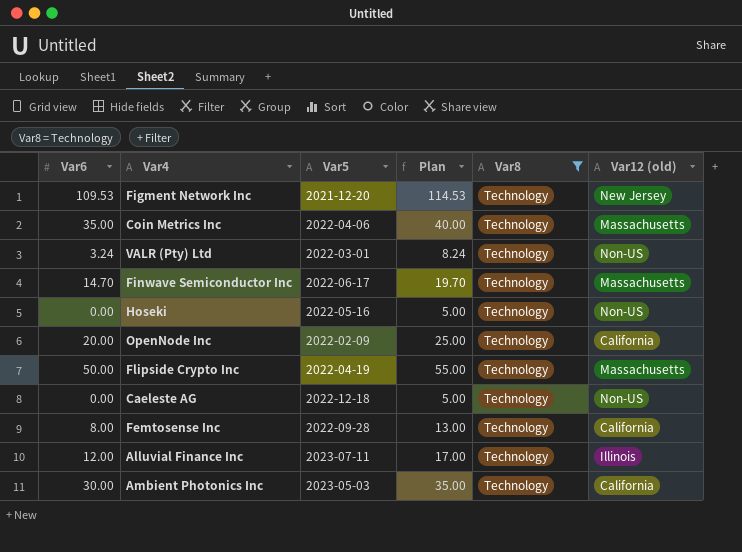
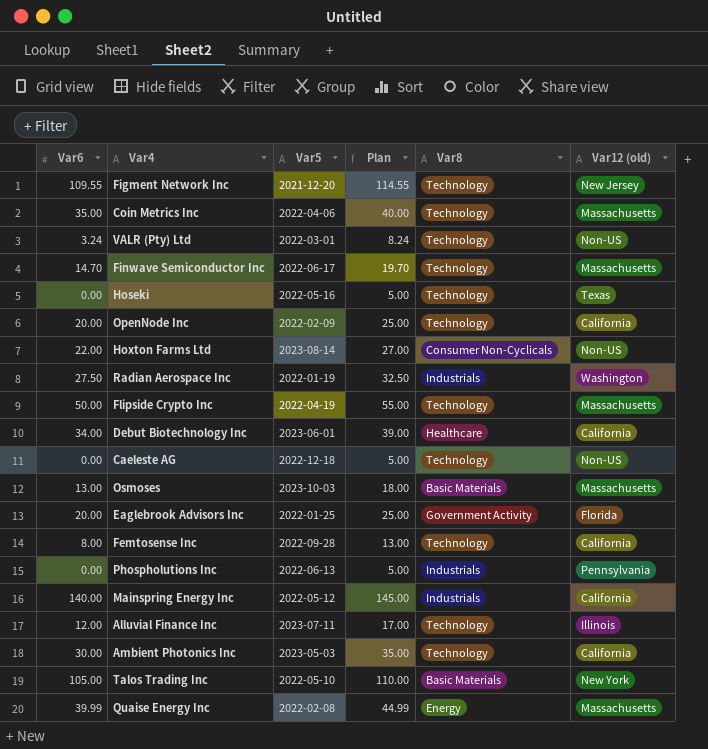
filter: Var8 = Technology -> none
Figment Network Inc | Var6: 109.53 -> 109.55
Figment Network Inc | Plan: 114.53 -> 114.55
Hoseki | Var12 (old): Non-US -> Texas

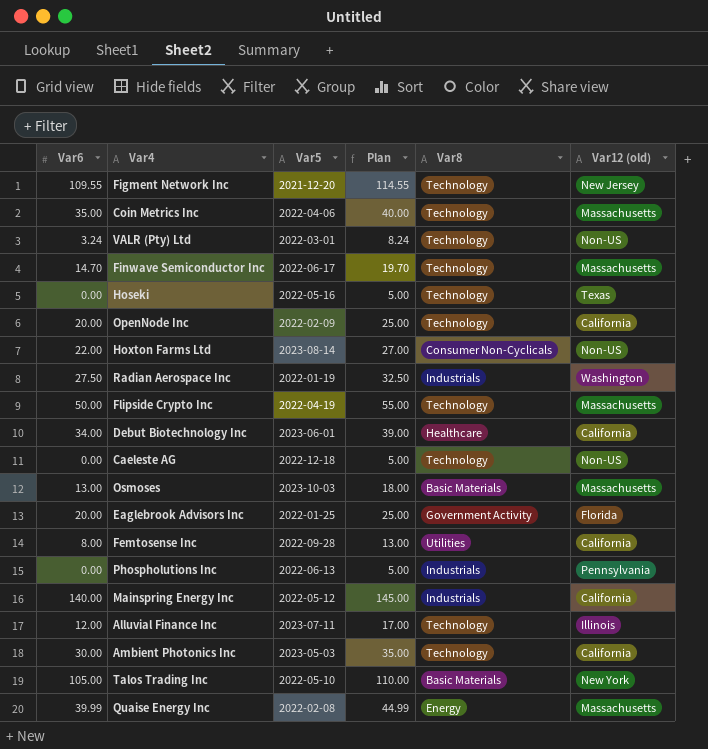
Femtosense Inc | Var8: Technology -> Utilities

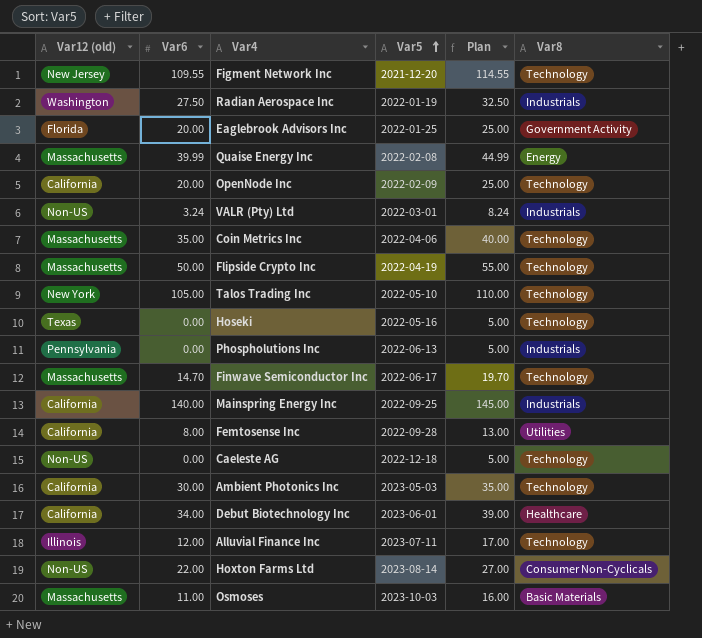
row order: none -> Var5 ascending
column Var12 (old) | position: 6 -> 1
VALR (Pty) Ltd | Var8: Technology -> Industrials
Talos Trading Inc | Var8: Basic Materials -> Technology
Mainspring Energy Inc | Var5: 2022-05-12 -> 2022-09-25
Osmoses | Var6: 13.00 -> 11.00
Osmoses | Plan: 18.00 -> 16.00

